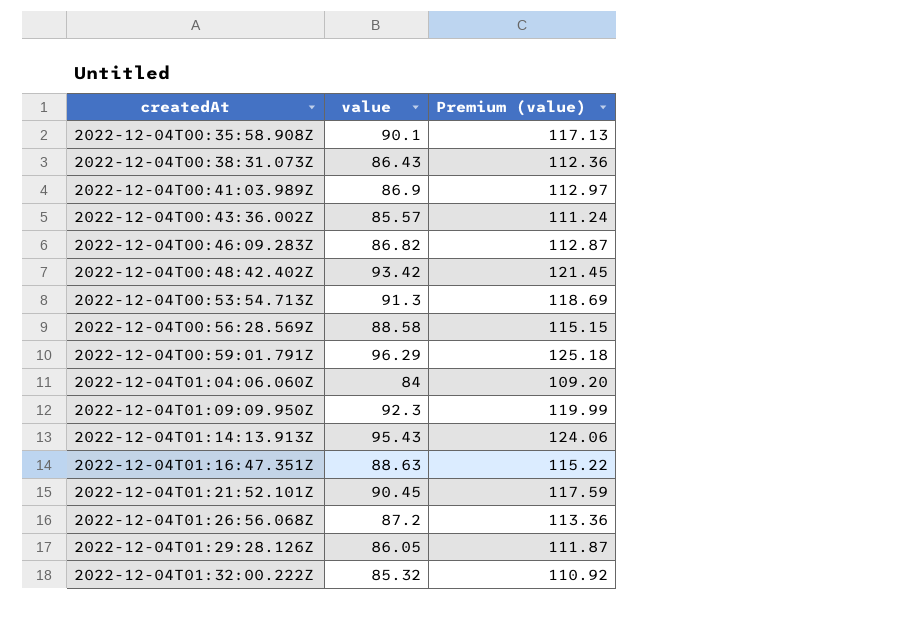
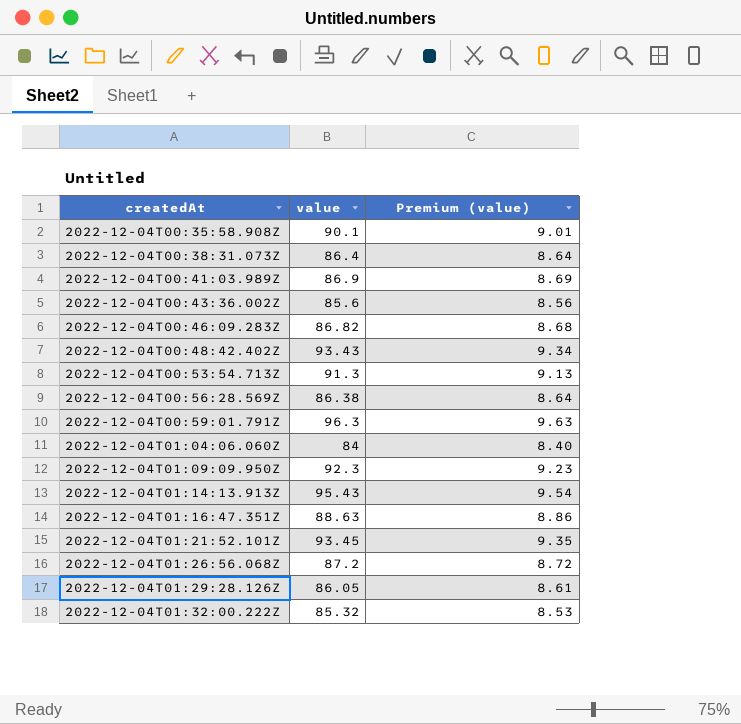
column Premium (value) | formula: [value] * 1.3 -> [value] * 0.1
2022-12-04T00:38:31.073Z | value: 86.43 -> 86.4
2022-12-04T00:43:36.002Z | value: 85.57 -> 85.6
2022-12-04T00:48:42.402Z | value: 93.42 -> 93.43
2022-12-04T00:56:28.569Z | value: 88.58 -> 86.38
2022-12-04T00:59:01.791Z | value: 96.29 -> 96.3
2022-12-04T01:21:52.101Z | value: 90.45 -> 93.45

